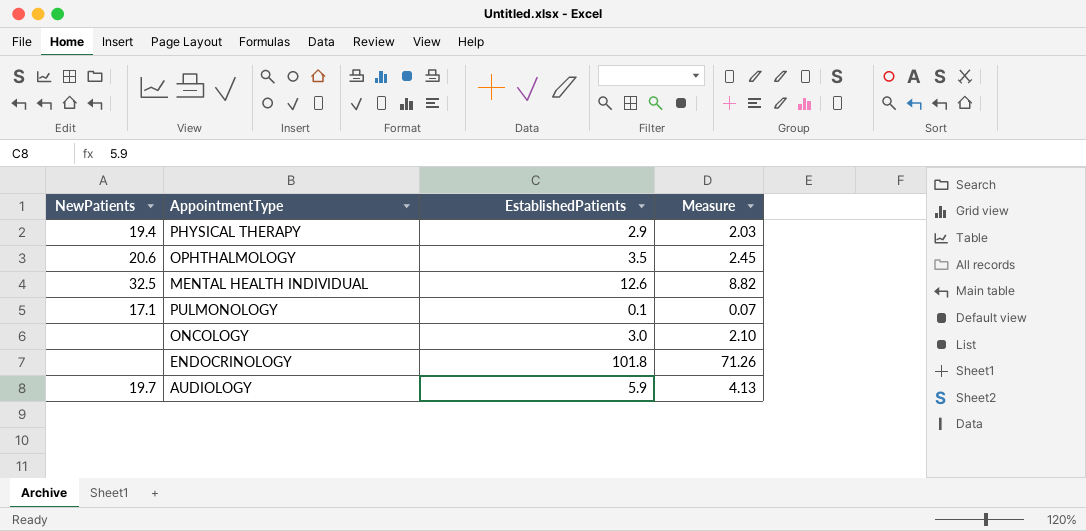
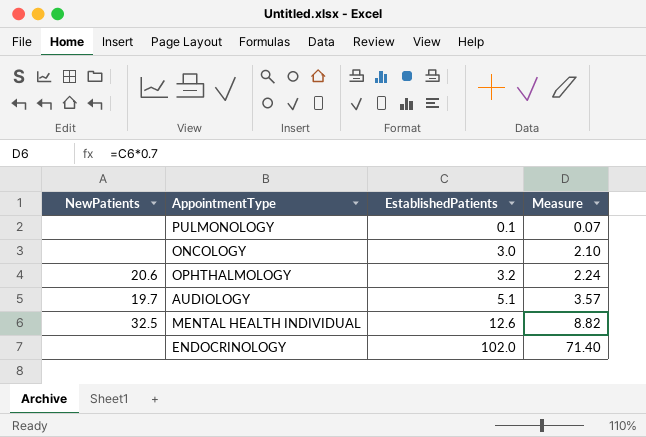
row order: none -> EstablishedPatients ascending
row PHYSICAL THERAPY: 19.4 | 2.9 | 2.03 -> none
PULMONOLOGY | NewPatients: 17.1 -> none
OPHTHALMOLOGY | EstablishedPatients: 3.5 -> 3.2
OPHTHALMOLOGY | Measure: 2.45 -> 2.24
AUDIOLOGY | EstablishedPatients: 5.9 -> 5.1
AUDIOLOGY | Measure: 4.13 -> 3.57
ENDOCRINOLOGY | EstablishedPatients: 101.8 -> 102.0
ENDOCRINOLOGY | Measure: 71.26 -> 71.40

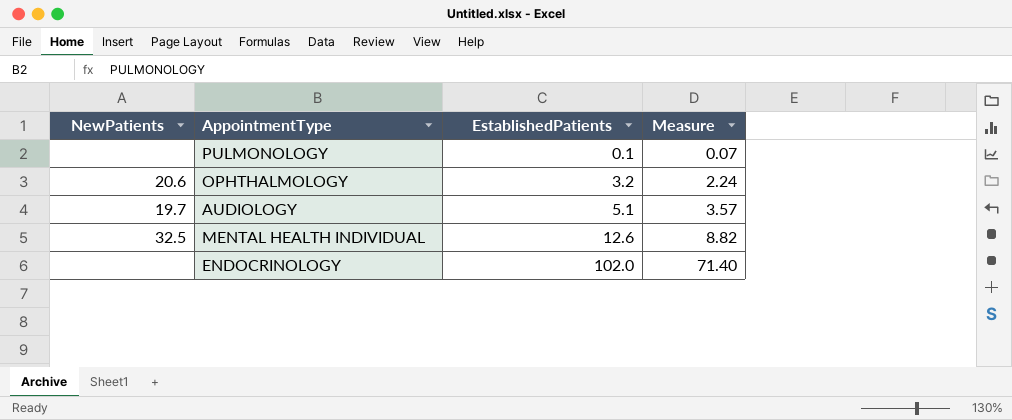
row ONCOLOGY: none | 3.0 | 2.10 -> none

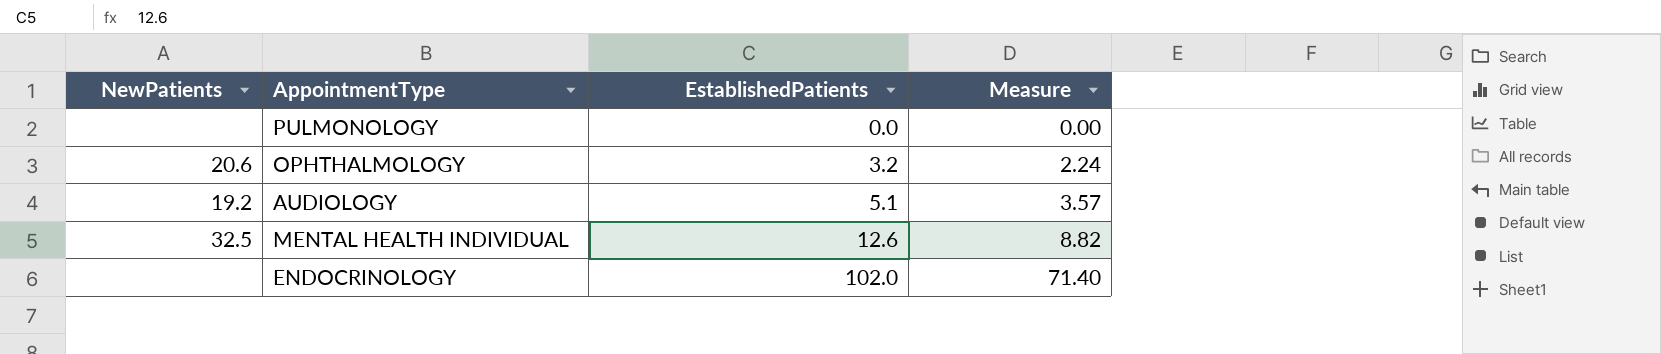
PULMONOLOGY | EstablishedPatients: 0.1 -> 0.0
PULMONOLOGY | Measure: 0.07 -> 0.00
AUDIOLOGY | NewPatients: 19.7 -> 19.2

